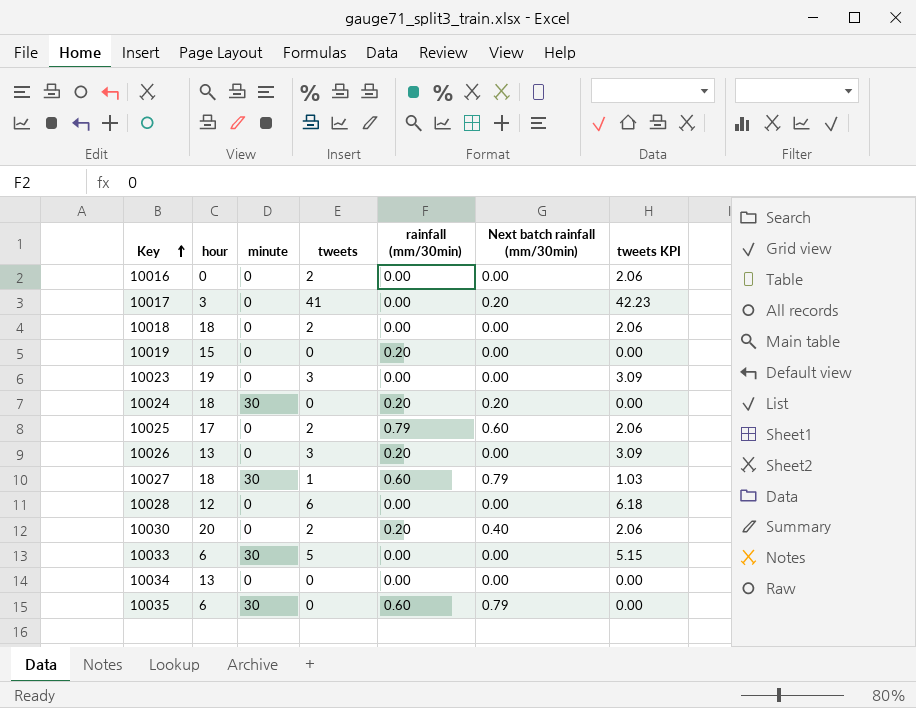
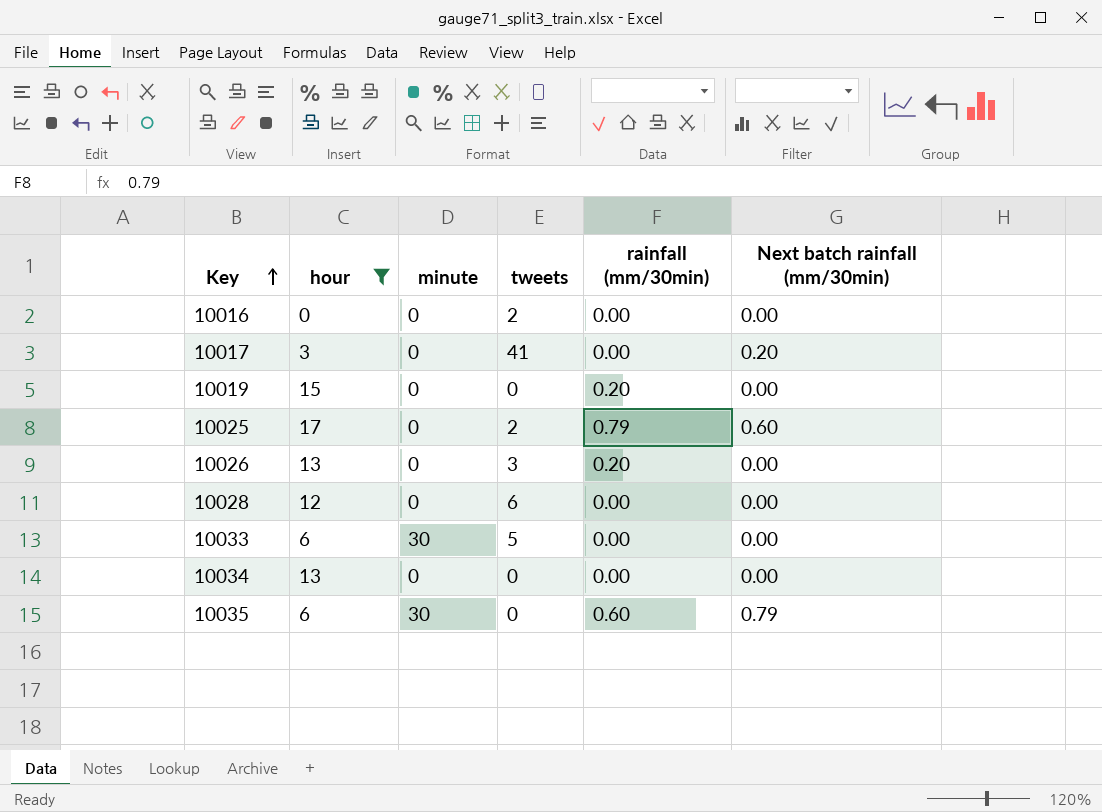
filter: none -> hour <= 17
column tweets KPI | formula: [tweets] * 1.03 -> none

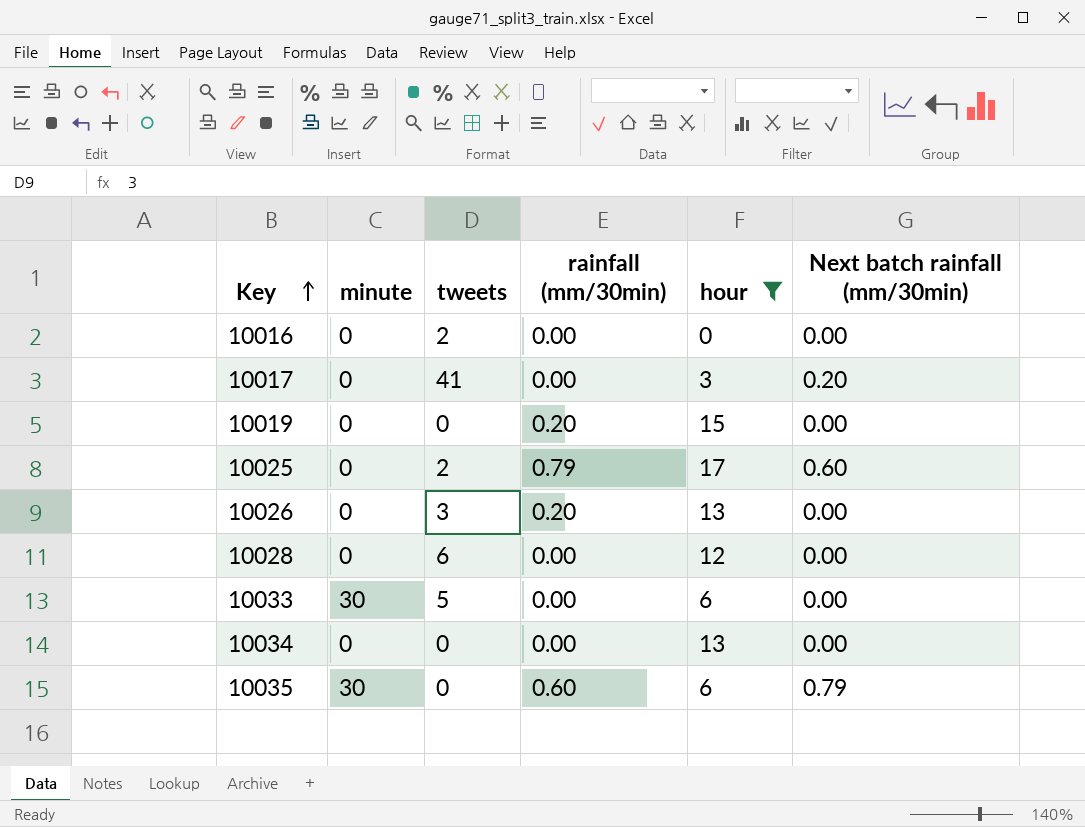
column hour | position: 2 -> 5

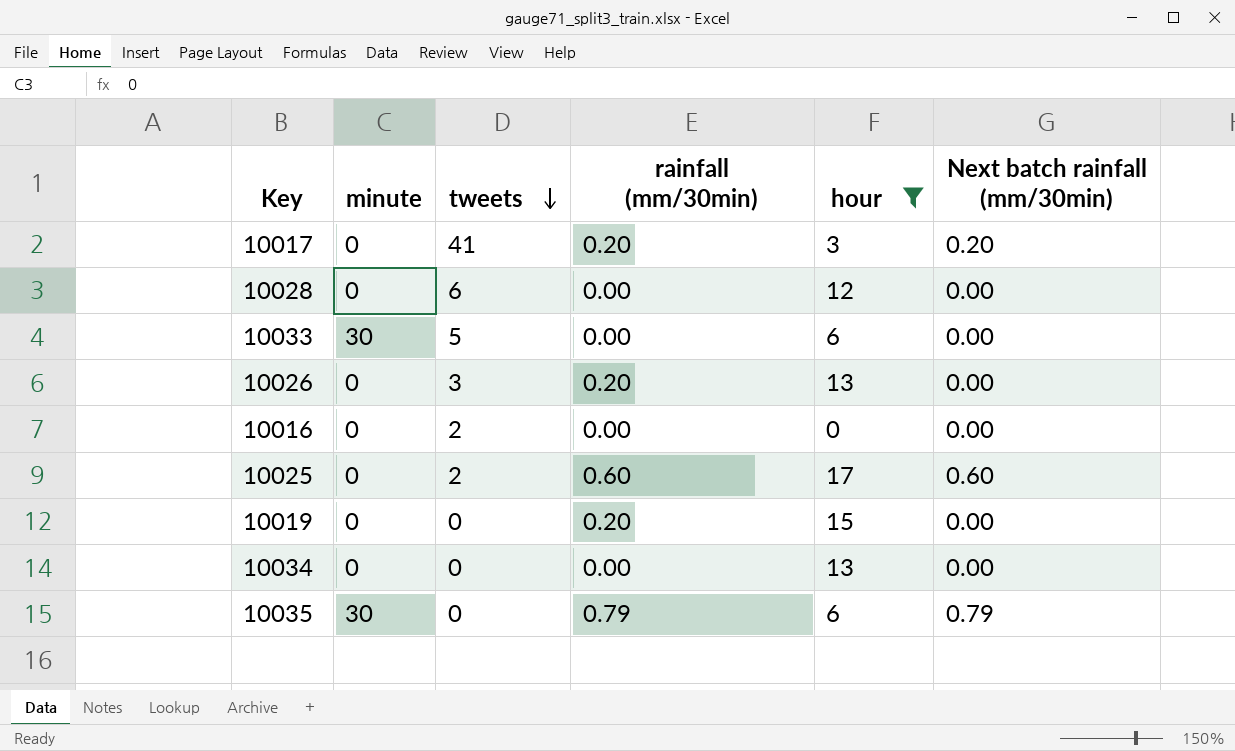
row order: Key ascending -> tweets descending
10017 | rainfall (mm/30min): 0.00 -> 0.20
10025 | rainfall (mm/30min): 0.79 -> 0.60
10035 | rainfall (mm/30min): 0.60 -> 0.79

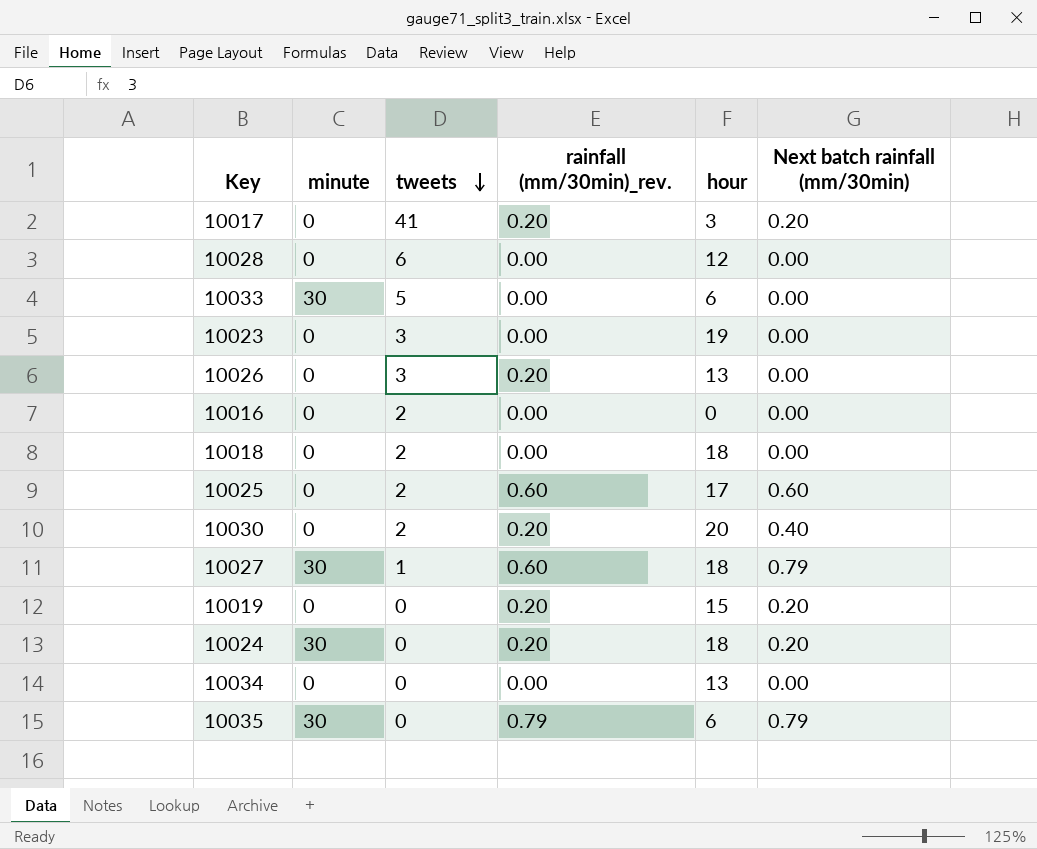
filter: hour <= 17 -> none
column name: rainfall (mm/30min) -> rainfall (mm/30min)_rev.
10019 | Next batch rainfall (mm/30min): 0.00 -> 0.20

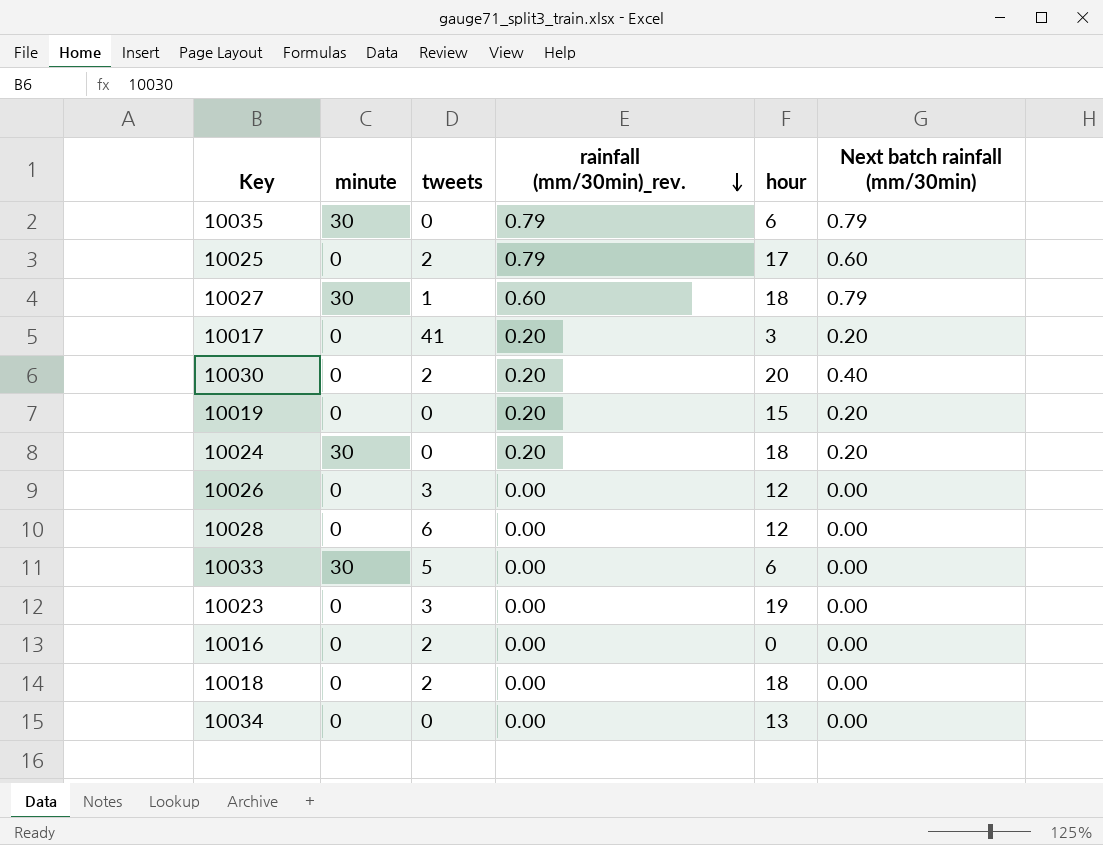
row order: tweets descending -> rainfall (mm/30min)_rev. descending
10025 | rainfall (mm/30min)_rev.: 0.60 -> 0.79
10026 | rainfall (mm/30min)_rev.: 0.20 -> 0.00
10026 | hour: 13 -> 12

